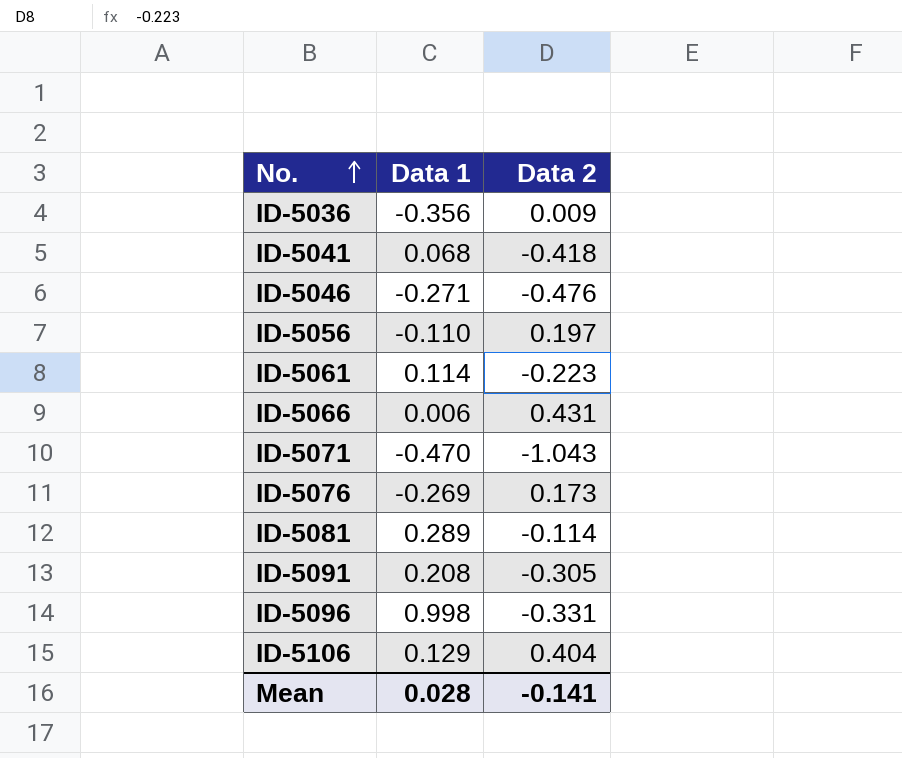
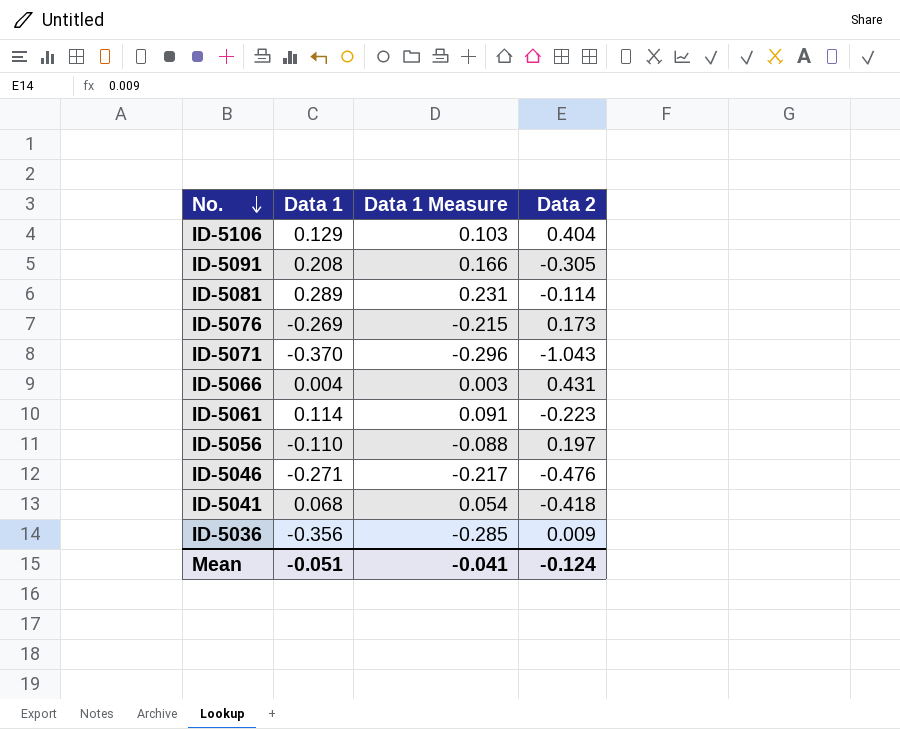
row order: No. ascending -> No. descending
column Data 1 Measure | formula: none -> [Data 1] * 0.8
row ID-5096: 0.998 | -0.331 -> none
ID-5071 | Data 1: -0.470 -> -0.370
ID-5066 | Data 1: 0.006 -> 0.004
Mean | Data 1: 0.028 -> -0.051
Mean | Data 2: -0.141 -> -0.124

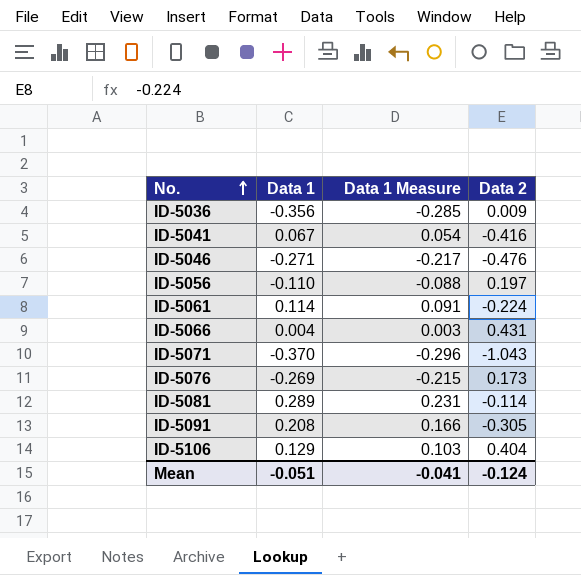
row order: No. descending -> No. ascending
ID-5041 | Data 1: 0.068 -> 0.067
ID-5041 | Data 2: -0.418 -> -0.416
ID-5061 | Data 2: -0.223 -> -0.224

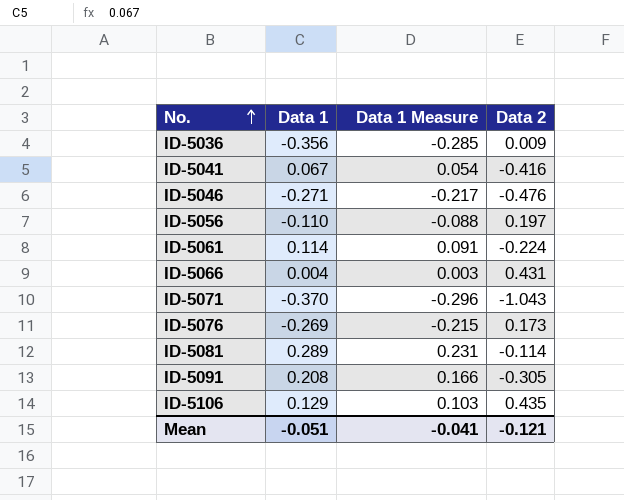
ID-5106 | Data 2: 0.404 -> 0.435
Mean | Data 2: -0.124 -> -0.121

